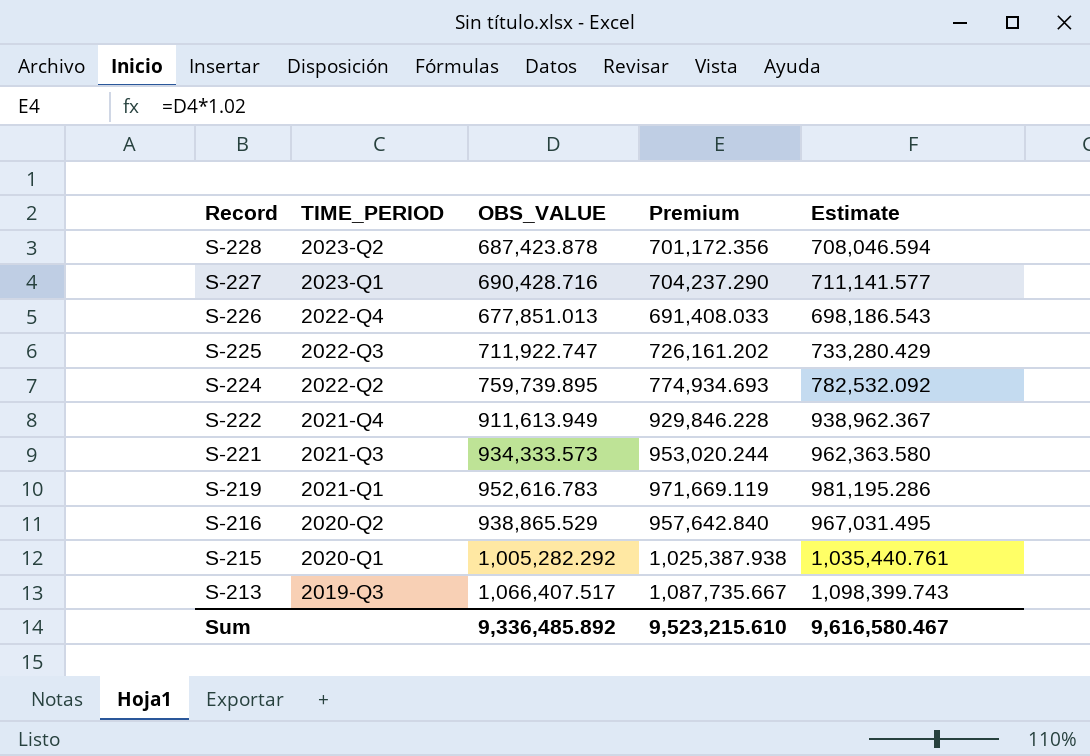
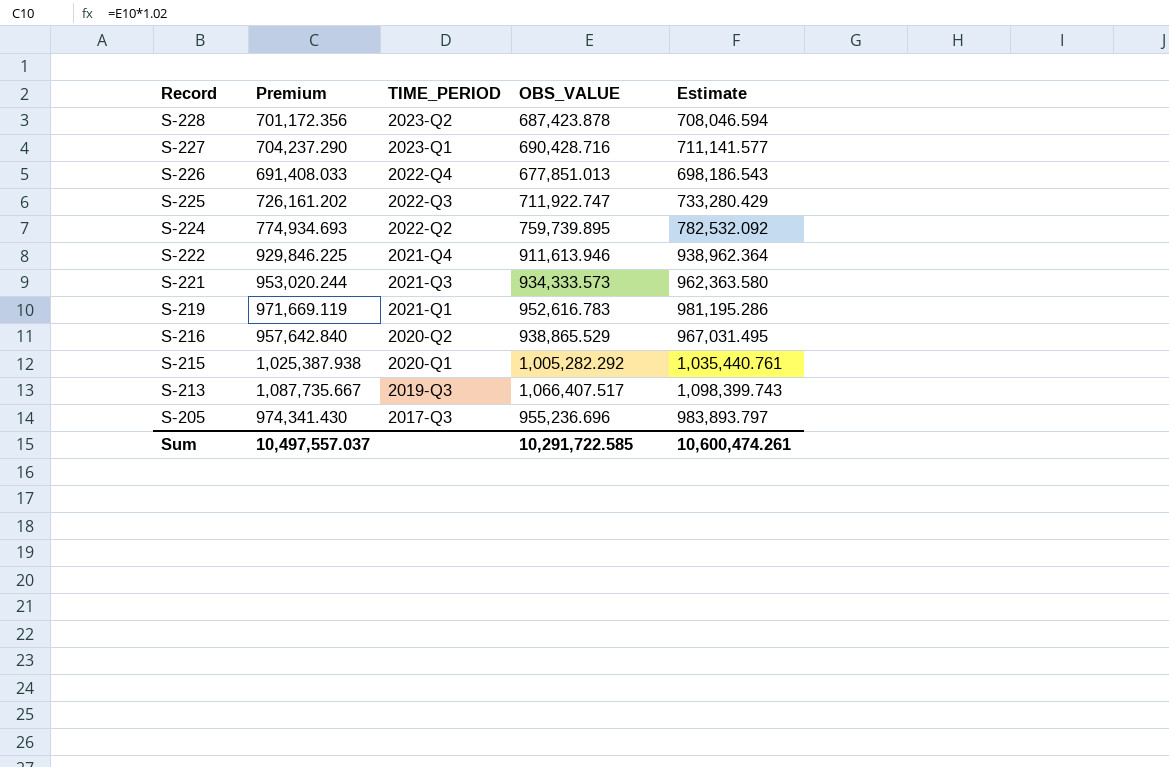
column Premium | position: 4 -> 2
S-222 | Premium: 929,846.228 -> 929,846.225
S-222 | OBS_VALUE: 911,613.949 -> 911,613.946
S-222 | Estimate: 938,962.367 -> 938,962.364
row S-205: none -> 974,341.430 | 2017-Q3 | 955,236.696 | 983,893.797
Sum | Premium: 9,523,215.610 -> 10,497,557.037
Sum | OBS_VALUE: 9,336,485.892 -> 10,291,722.585
Sum | Estimate: 9,616,580.467 -> 10,600,474.261

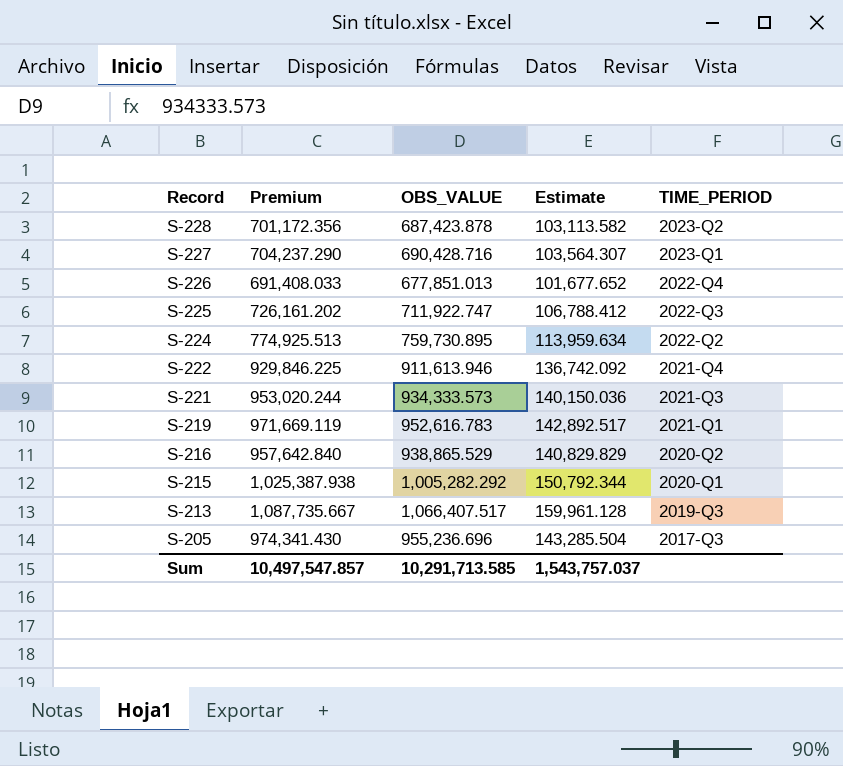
column Estimate | formula: [OBS_VALUE] * 1.03 -> [OBS_VALUE] * 0.15
column TIME_PERIOD | position: 3 -> 5
S-224 | Premium: 774,934.693 -> 774,925.513
S-224 | OBS_VALUE: 759,739.895 -> 759,730.895
Sum | Premium: 10,497,557.037 -> 10,497,547.857
Sum | OBS_VALUE: 10,291,722.585 -> 10,291,713.585
Sum | Estimate: 10,600,474.261 -> 1,543,757.037

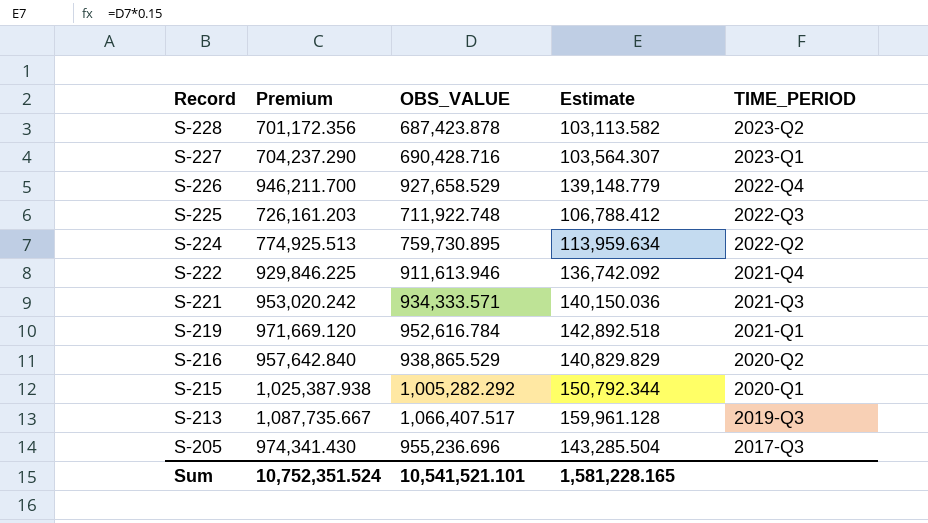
S-226 | Premium: 691,408.033 -> 946,211.700
S-226 | OBS_VALUE: 677,851.013 -> 927,658.529
S-226 | Estimate: 101,677.652 -> 139,148.779
S-225 | Premium: 726,161.202 -> 726,161.203
S-225 | OBS_VALUE: 711,922.747 -> 711,922.748
S-221 | Premium: 953,020.244 -> 953,020.242
S-221 | OBS_VALUE: 934,333.573 -> 934,333.571
S-219 | Premium: 971,669.119 -> 971,669.120
S-219 | OBS_VALUE: 952,616.783 -> 952,616.784
S-219 | Estimate: 142,892.517 -> 142,892.518
Sum | Premium: 10,497,547.857 -> 10,752,351.524
Sum | OBS_VALUE: 10,291,713.585 -> 10,541,521.101
Sum | Estimate: 1,543,757.037 -> 1,581,228.165

